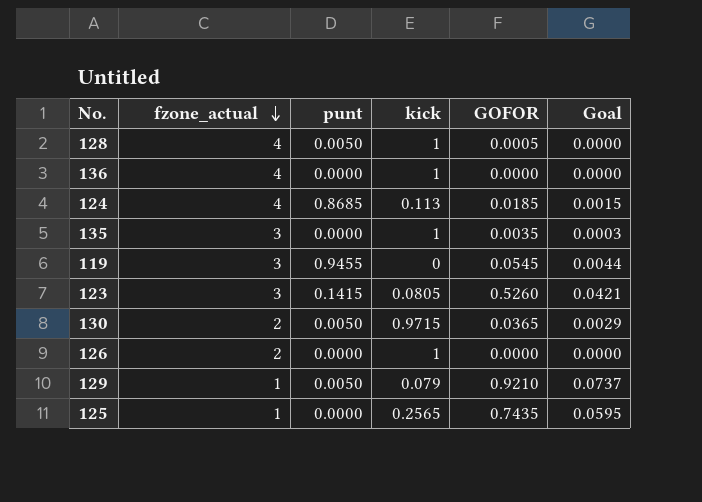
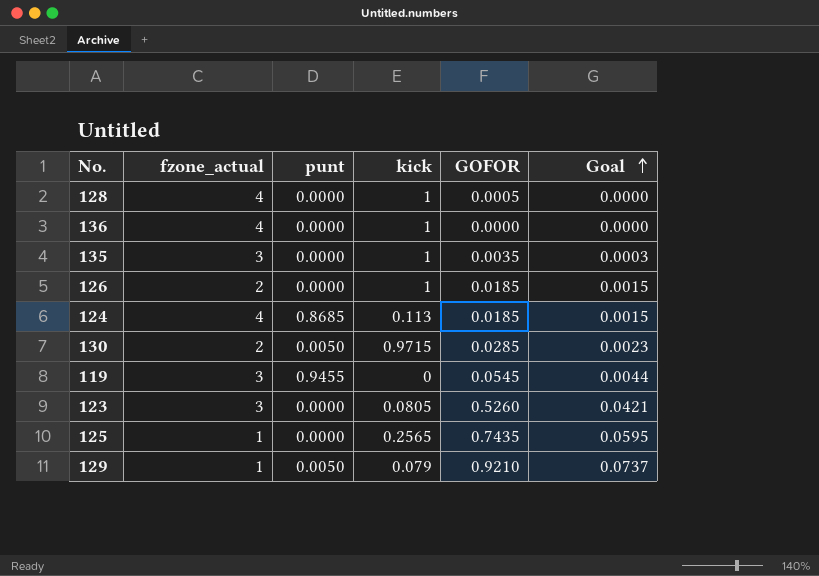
row order: fzone_actual descending -> Goal ascending
128 | punt: 0.0050 -> 0.0000
126 | GOFOR: 0.0000 -> 0.0185
126 | Goal: 0.0000 -> 0.0015
130 | GOFOR: 0.0365 -> 0.0285
130 | Goal: 0.0029 -> 0.0023
123 | punt: 0.1415 -> 0.0000

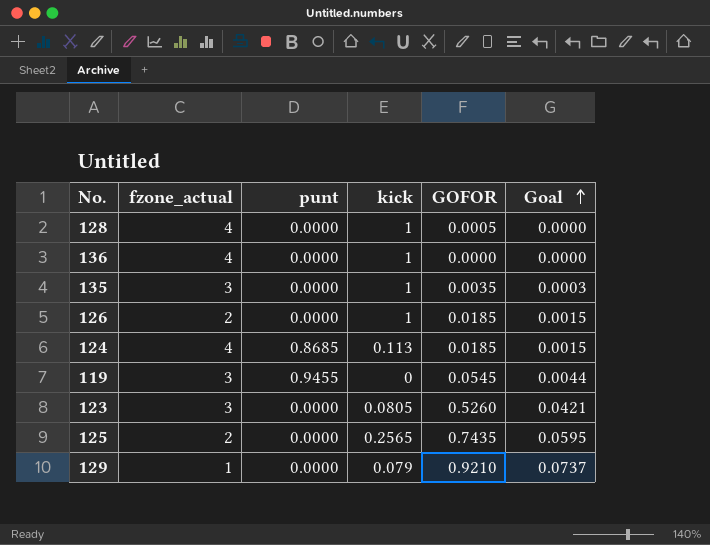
row 130: 2 | 0.0050 | 0.9715 | 0.0285 | 0.0023 -> none
125 | fzone_actual: 1 -> 2
129 | punt: 0.0050 -> 0.0000

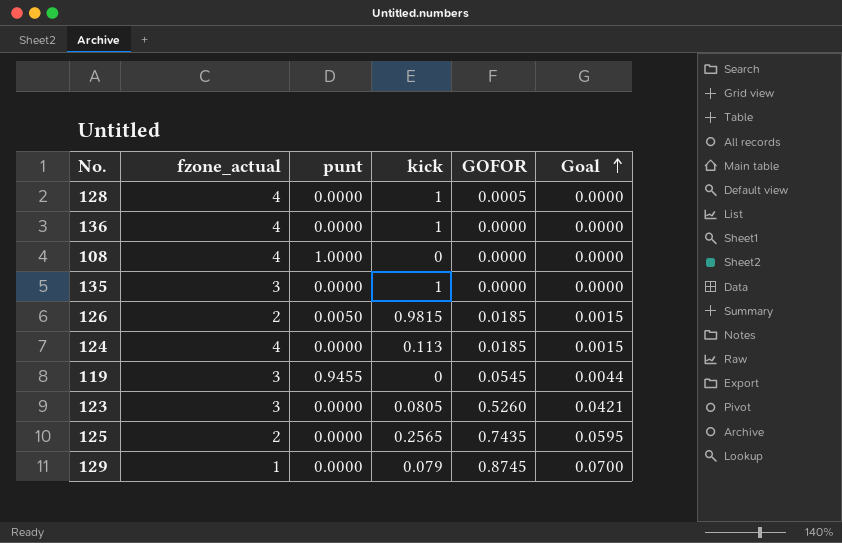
row 108: none -> 4 | 1.0000 | 0 | 0.0000 | 0.0000
135 | GOFOR: 0.0035 -> 0.0000
135 | Goal: 0.0003 -> 0.0000
126 | punt: 0.0000 -> 0.0050
126 | kick: 1 -> 0.9815
124 | punt: 0.8685 -> 0.0000
129 | GOFOR: 0.9210 -> 0.8745
129 | Goal: 0.0737 -> 0.0700

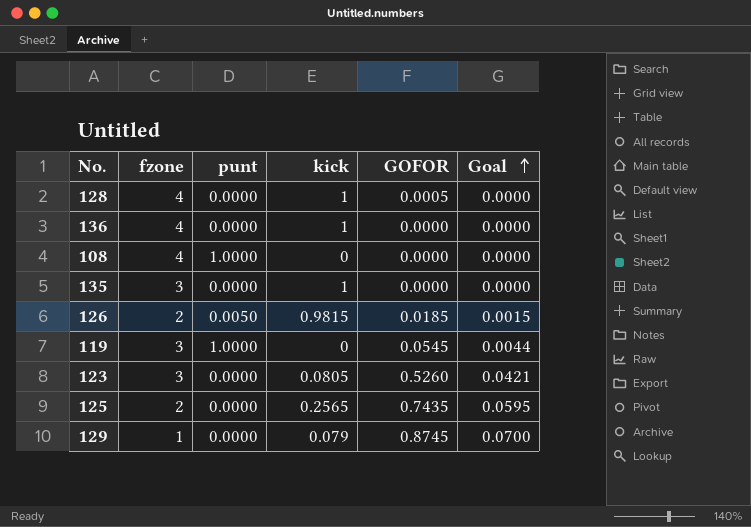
column name: fzone_actual -> fzone
row 124: 4 | 0.0000 | 0.113 | 0.0185 | 0.0015 -> none
119 | punt: 0.9455 -> 1.0000

